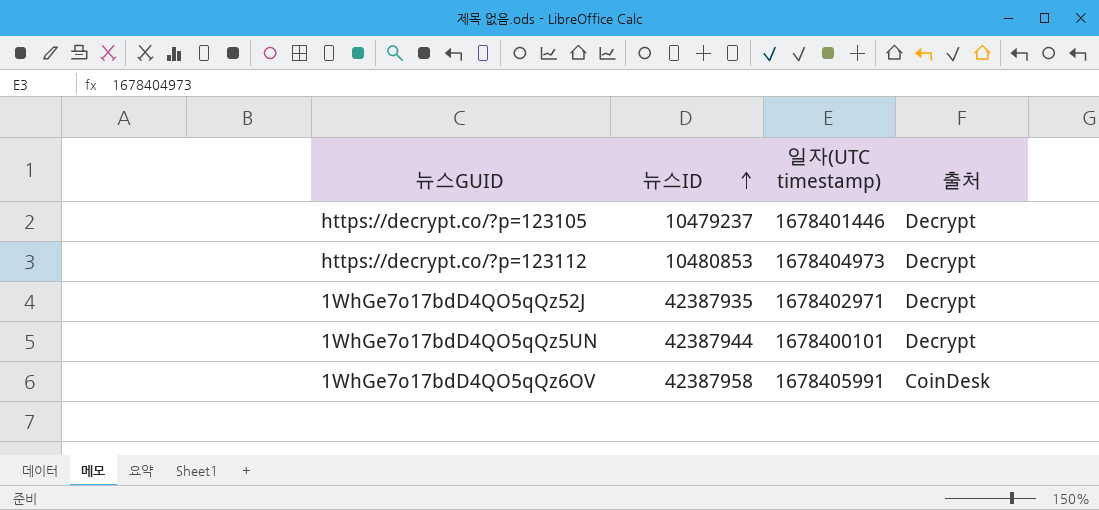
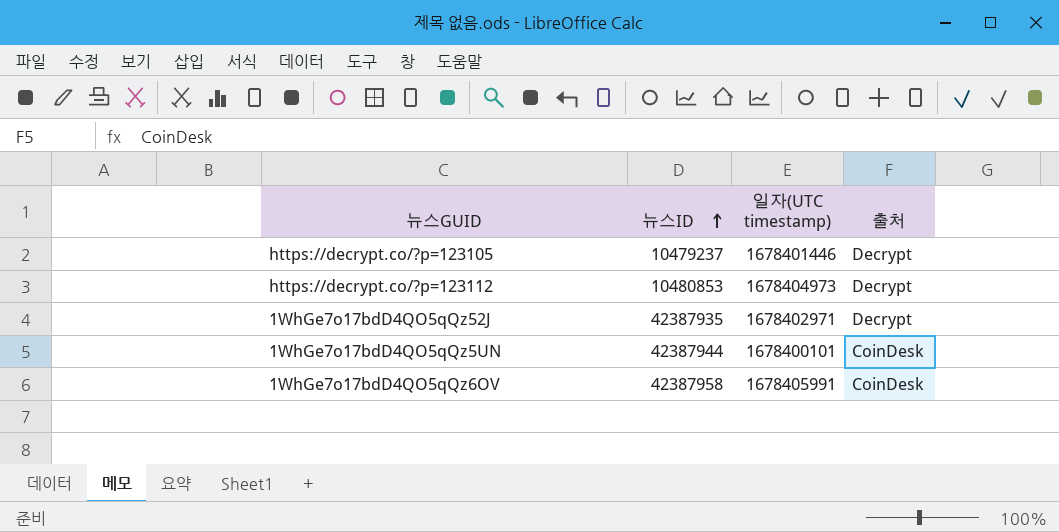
1WhGe7o17bdD4QO5qQz5UN | 출처: Decrypt -> CoinDesk

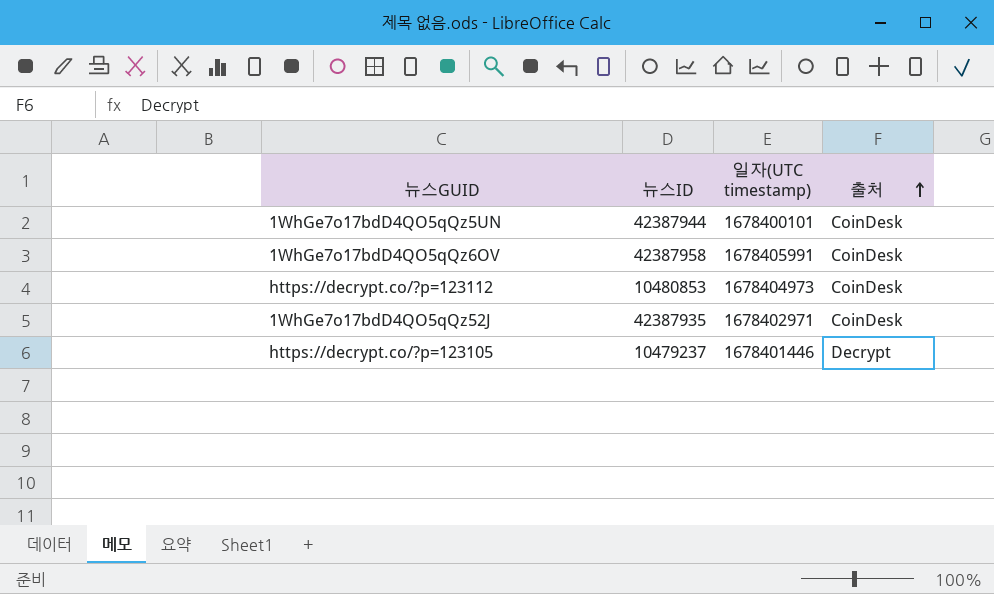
row order: 뉴스ID ascending -> 출처 ascending
https://decrypt.co/?p=123112 | 출처: Decrypt -> CoinDesk
1WhGe7o17bdD4QO5qQz52J | 출처: Decrypt -> CoinDesk

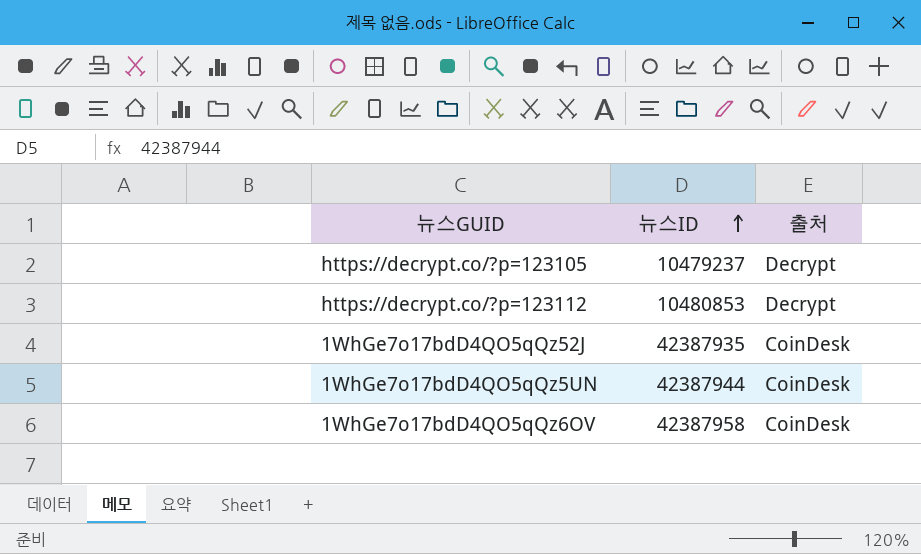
row order: 출처 ascending -> 뉴스ID ascending
column 일자(UTC timestamp) | position: 3 -> none
https://decrypt.co/?p=123112 | 출처: CoinDesk -> Decrypt

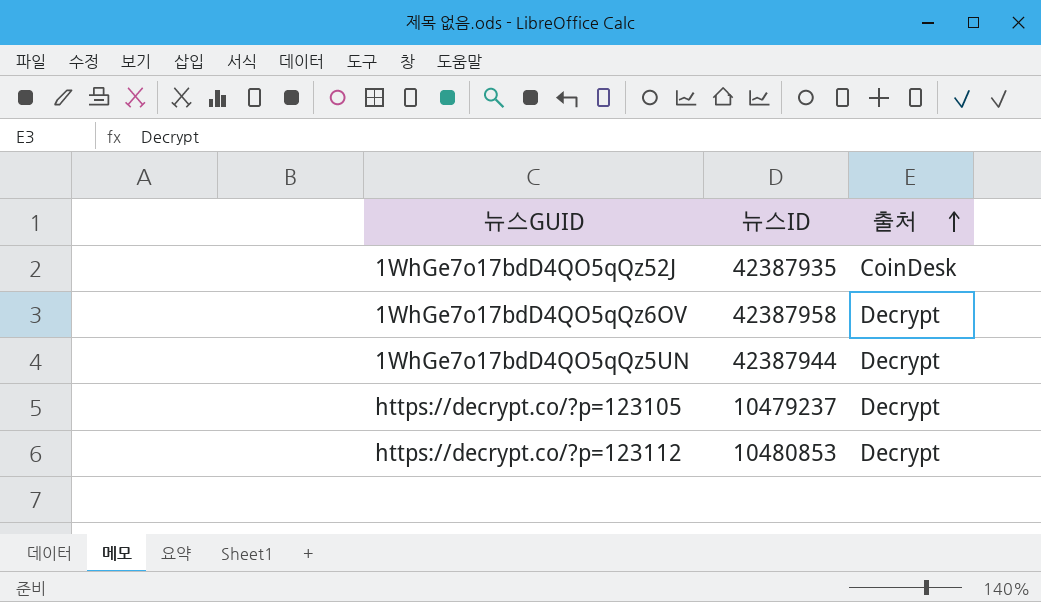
row order: 뉴스ID ascending -> 출처 ascending
1WhGe7o17bdD4QO5qQz6OV | 출처: CoinDesk -> Decrypt
1WhGe7o17bdD4QO5qQz5UN | 출처: CoinDesk -> Decrypt

